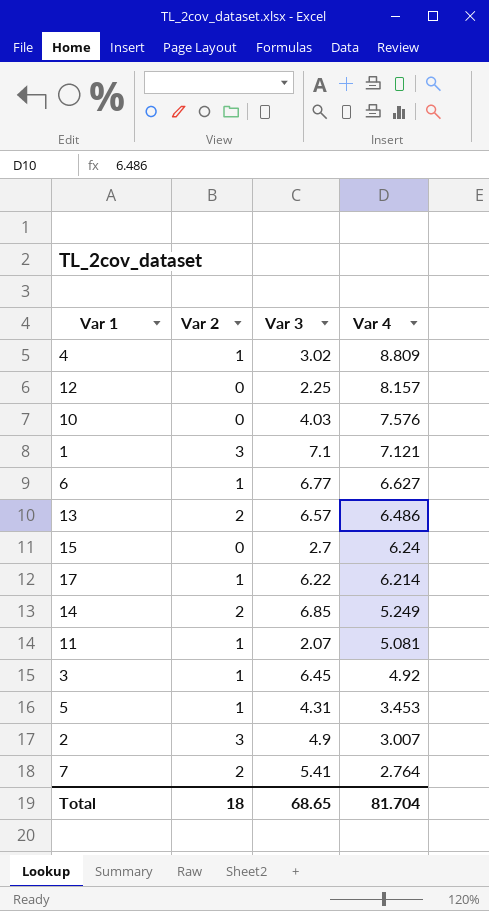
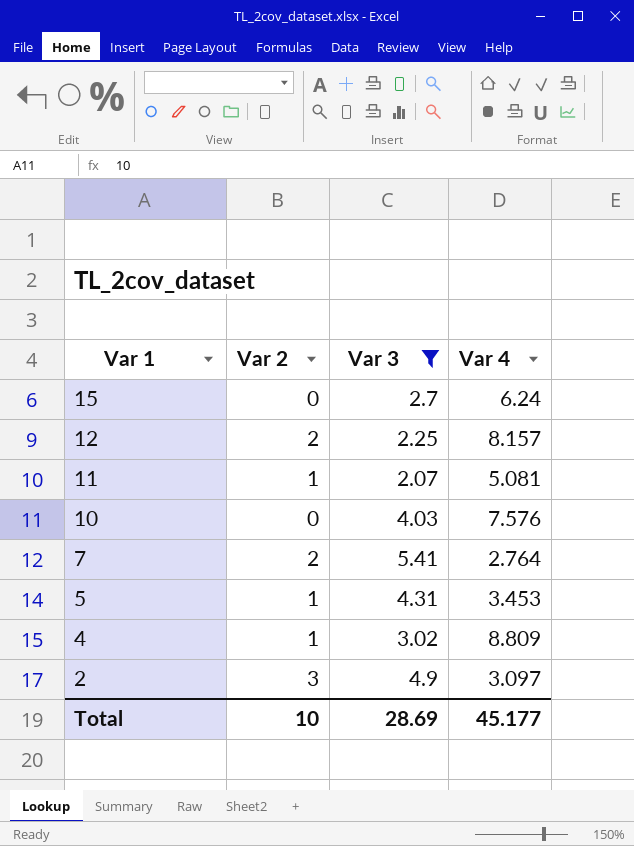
filter: none -> Var 3 <= 5.41
row order: Var 4 descending -> Var 1 descending
12 | Var 2: 0 -> 2
2 | Var 4: 3.007 -> 3.097
Total | Var 2: 18 -> 10
Total | Var 3: 68.65 -> 28.69
Total | Var 4: 81.704 -> 45.177

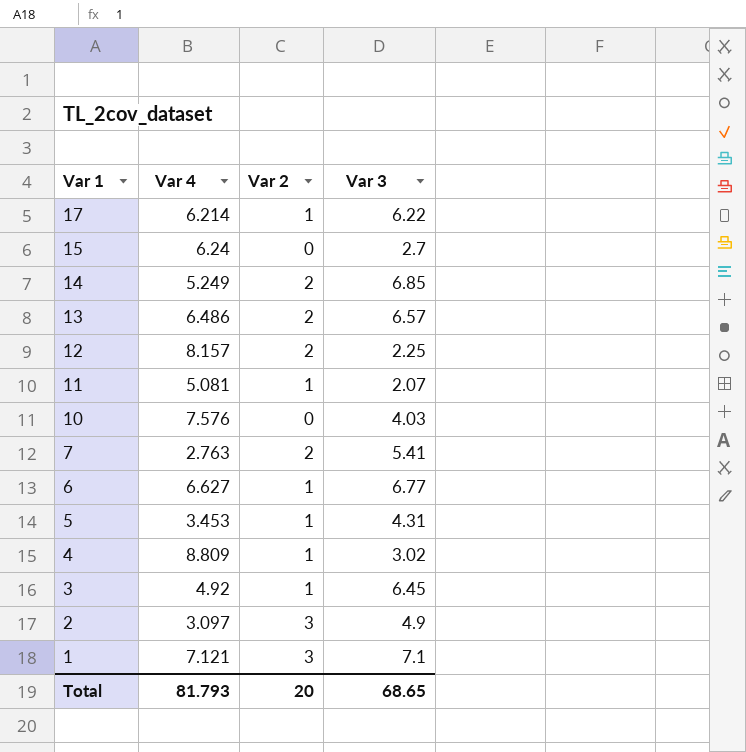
filter: Var 3 <= 5.41 -> none
column Var 4 | position: 4 -> 2
7 | Var 4: 2.764 -> 2.763
Total | Var 4: 45.177 -> 81.793
Total | Var 2: 10 -> 20
Total | Var 3: 28.69 -> 68.65

